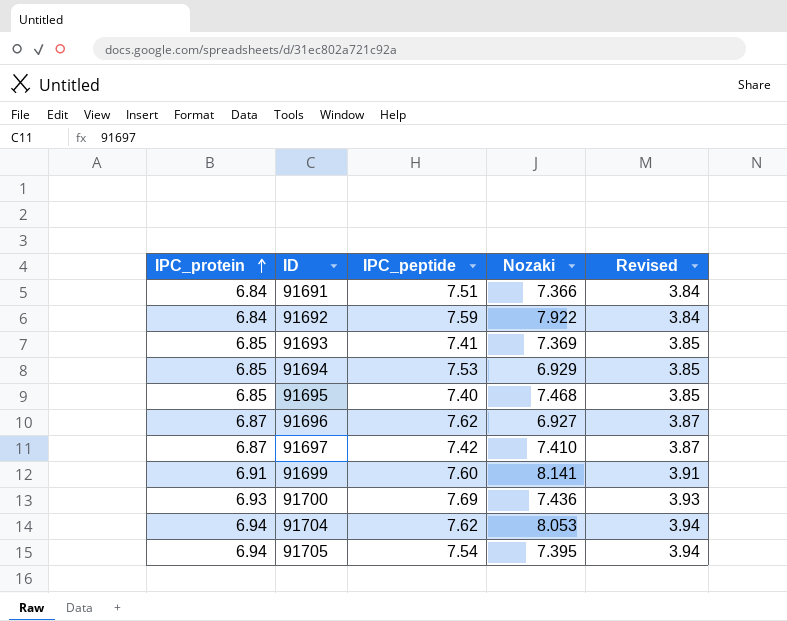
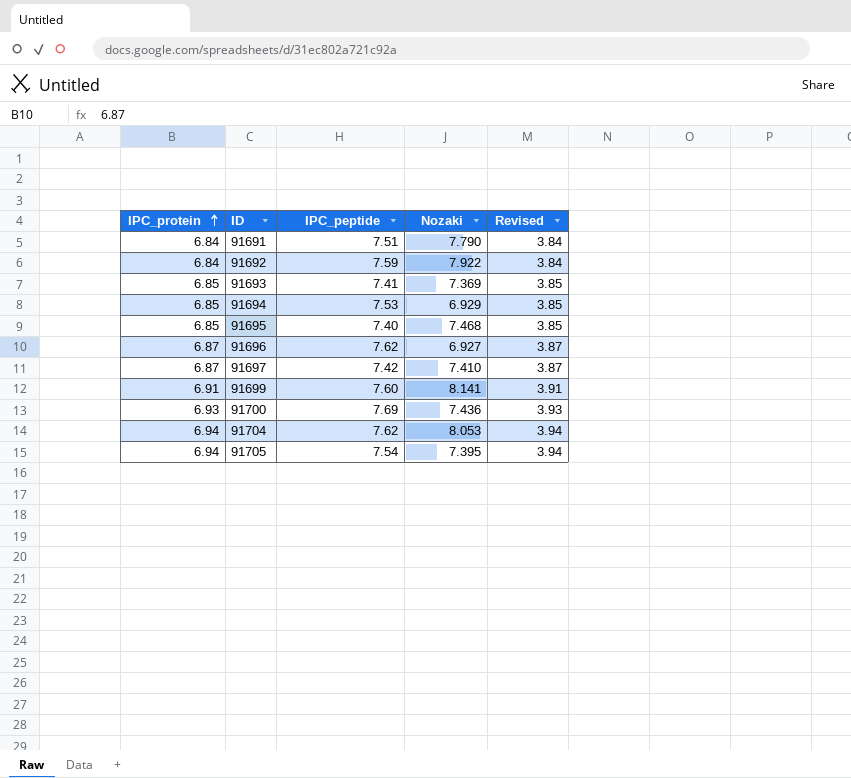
91691 | Nozaki: 7.366 -> 7.790

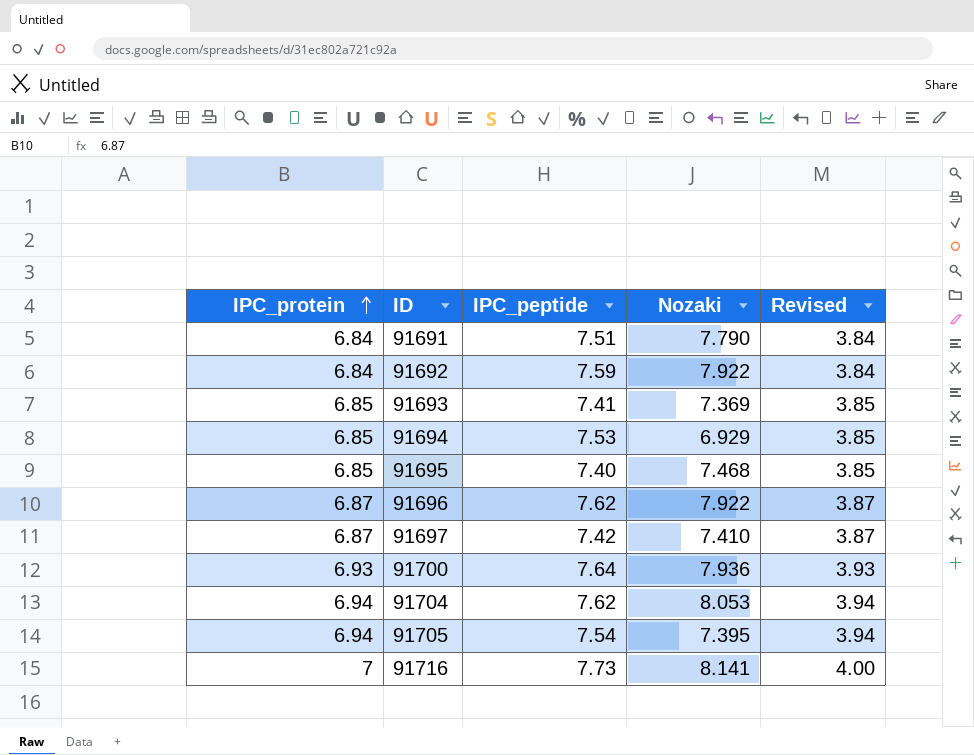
row 91699: 6.91 | 7.60 | 8.141 | 3.91 -> none
91696 | Nozaki: 6.927 -> 7.922
91700 | IPC_peptide: 7.69 -> 7.64
91700 | Nozaki: 7.436 -> 7.936
row 91716: none -> 7 | 7.73 | 8.141 | 4.00

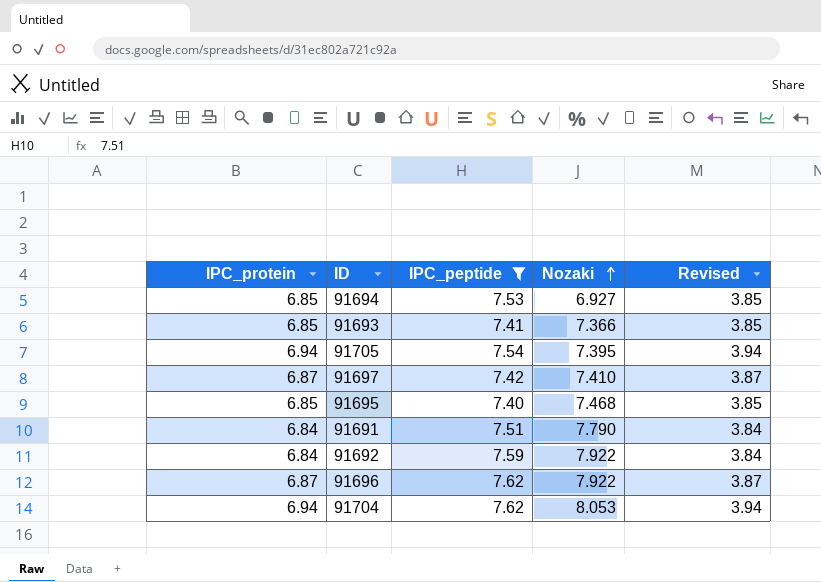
filter: none -> IPC_peptide <= 7.62
row order: IPC_protein ascending -> Nozaki ascending
91694 | Nozaki: 6.929 -> 6.927
91693 | Nozaki: 7.369 -> 7.366

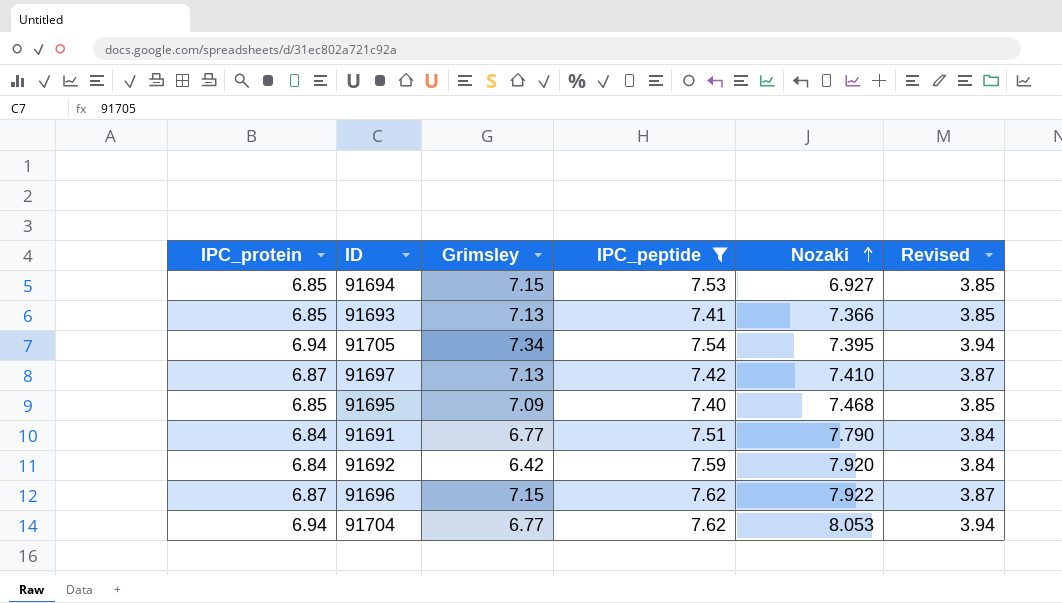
column Grimsley | position: none -> 3
91692 | Nozaki: 7.922 -> 7.920

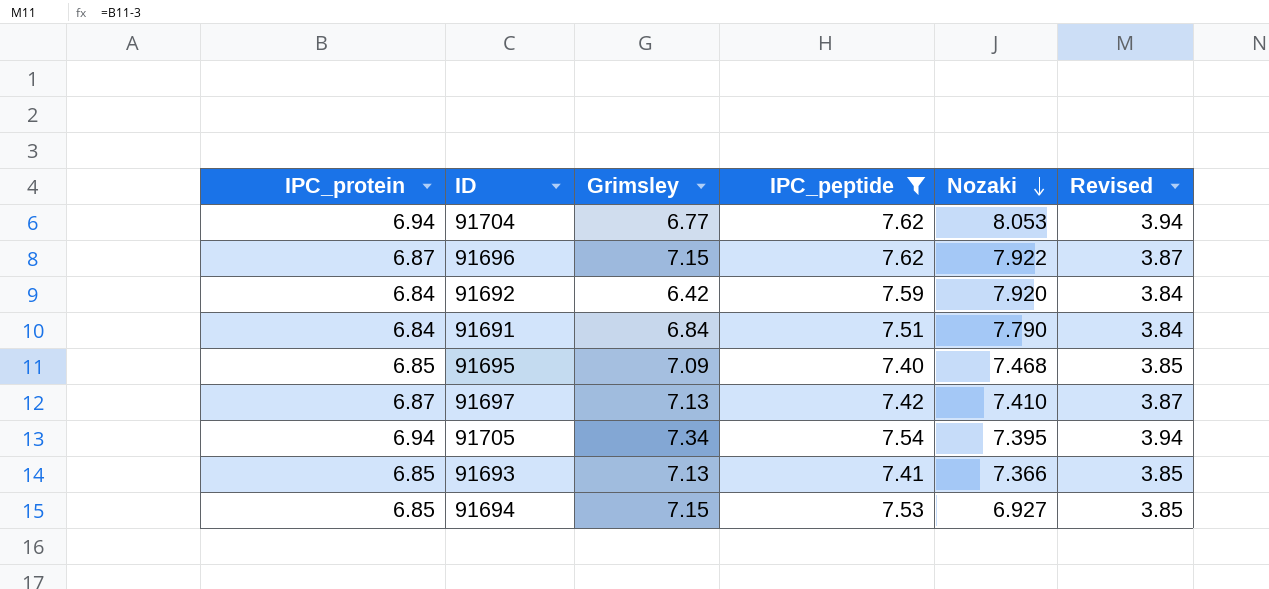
row order: Nozaki ascending -> Nozaki descending
91691 | Grimsley: 6.77 -> 6.84

